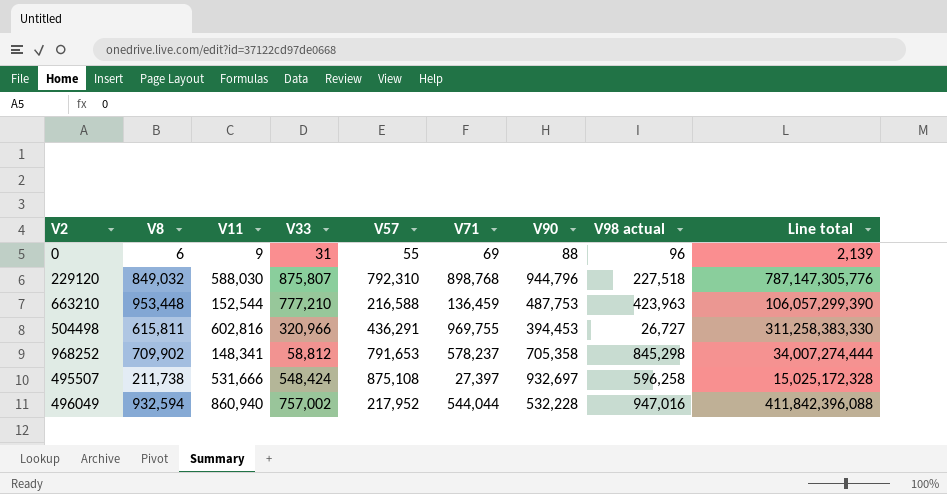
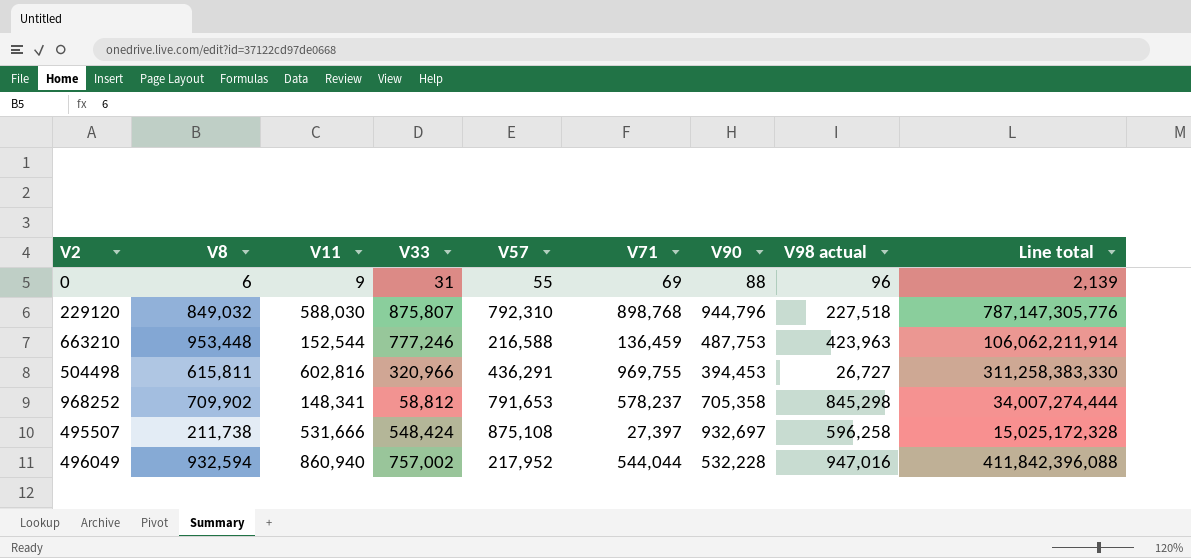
663210 | V33: 777,210 -> 777,246
663210 | Line total: 106,057,299,390 -> 106,062,211,914

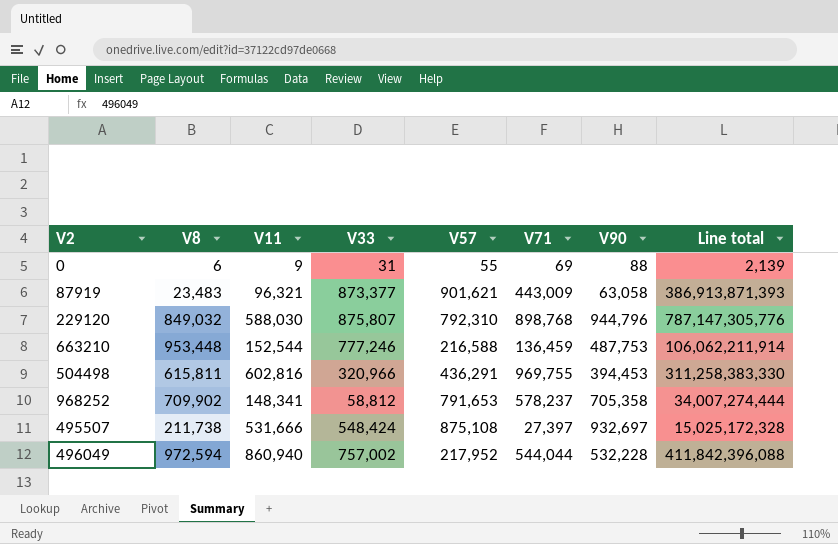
column V98 actual | position: 8 -> none
row 87919: none -> 23,483 | 96,321 | 873,377 | 901,621 | 443,009 | 63,058 | 386,913,871,393
496049 | V8: 932,594 -> 972,594

